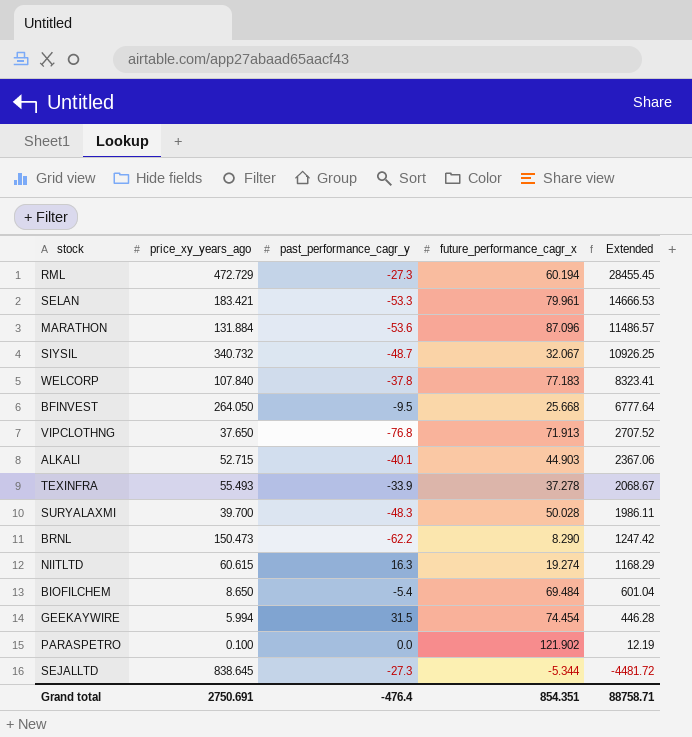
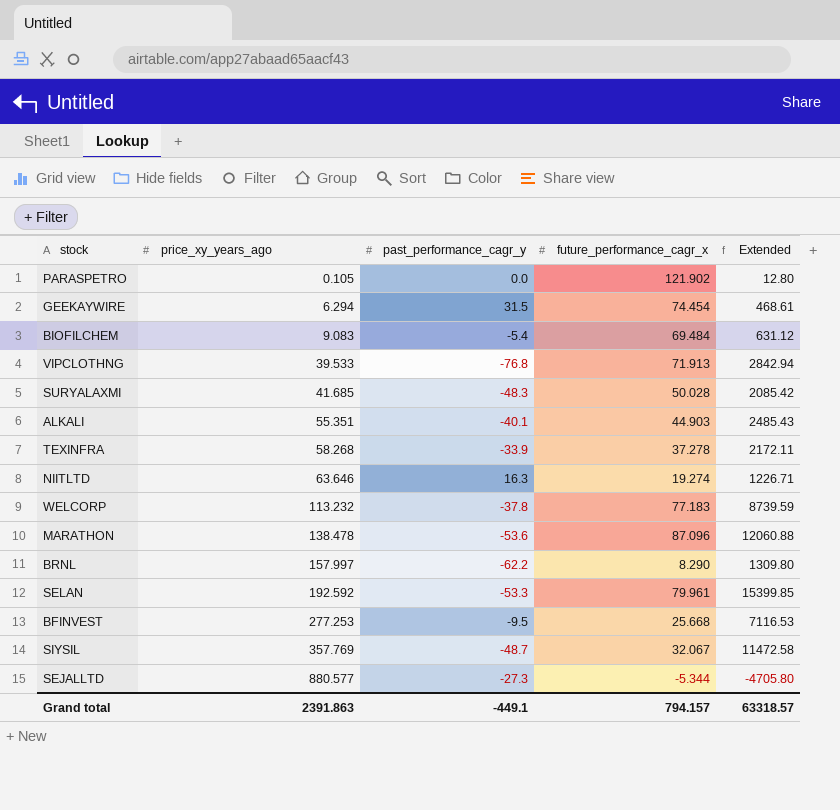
row order: Extended descending -> price_xy_years_ago ascending
row RML: 472.729 | -27.3 | 60.194 | 28455.45 -> none
PARASPETRO | price_xy_years_ago: 0.100 -> 0.105
PARASPETRO | Extended: 12.19 -> 12.80
GEEKAYWIRE | price_xy_years_ago: 5.994 -> 6.294
GEEKAYWIRE | Extended: 446.28 -> 468.61
BIOFILCHEM | price_xy_years_ago: 8.650 -> 9.083
BIOFILCHEM | Extended: 601.04 -> 631.12
VIPCLOTHNG | price_xy_years_ago: 37.650 -> 39.533
VIPCLOTHNG | Extended: 2707.52 -> 2842.94
SURYALAXMI | price_xy_years_ago: 39.700 -> 41.685
SURYALAXMI | Extended: 1986.11 -> 2085.42
ALKALI | price_xy_years_ago: 52.715 -> 55.351
ALKALI | Extended: 2367.06 -> 2485.43
TEXINFRA | price_xy_years_ago: 55.493 -> 58.268
TEXINFRA | Extended: 2068.67 -> 2172.11
NIITLTD | price_xy_years_ago: 60.615 -> 63.646
NIITLTD | Extended: 1168.29 -> 1226.71
WELCORP | price_xy_years_ago: 107.840 -> 113.232
WELCORP | Extended: 8323.41 -> 8739.59
MARATHON | price_xy_years_ago: 131.884 -> 138.478
MARATHON | Extended: 11486.57 -> 12060.88
BRNL | price_xy_years_ago: 150.473 -> 157.997
BRNL | Extended: 1247.42 -> 1309.80
SELAN | price_xy_years_ago: 183.421 -> 192.592
SELAN | Extended: 14666.53 -> 15399.85
BFINVEST | price_xy_years_ago: 264.050 -> 277.253
BFINVEST | Extended: 6777.64 -> 7116.53
SIYSIL | price_xy_years_ago: 340.732 -> 357.769
SIYSIL | Extended: 10926.25 -> 11472.58
SEJALLTD | price_xy_years_ago: 838.645 -> 880.577
SEJALLTD | Extended: -4481.72 -> -4705.80
Grand total | price_xy_years_ago: 2750.691 -> 2391.863
Grand total | past_performance_cagr_y: -476.4 -> -449.1
Grand total | future_performance_cagr_x: 854.351 -> 794.157
Grand total | Extended: 88758.71 -> 63318.57

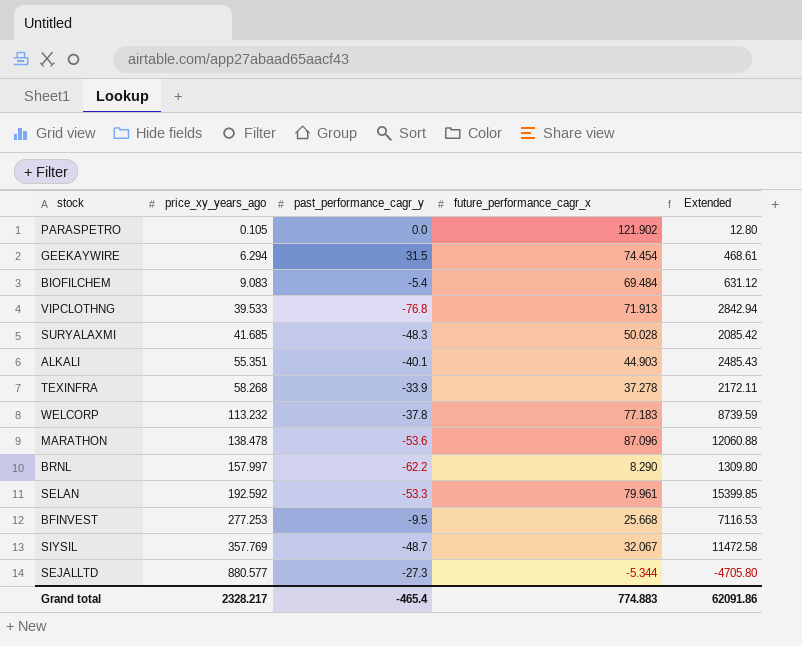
row NIITLTD: 63.646 | 16.3 | 19.274 | 1226.71 -> none
Grand total | price_xy_years_ago: 2391.863 -> 2328.217
Grand total | past_performance_cagr_y: -449.1 -> -465.4
Grand total | future_performance_cagr_x: 794.157 -> 774.883
Grand total | Extended: 63318.57 -> 62091.86

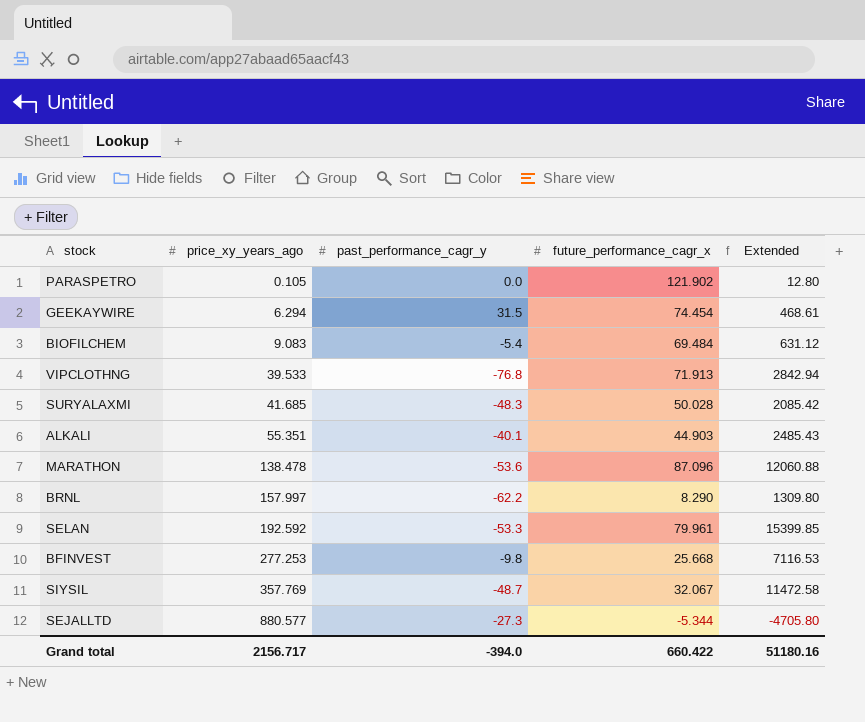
row TEXINFRA: 58.268 | -33.9 | 37.278 | 2172.11 -> none
row WELCORP: 113.232 | -37.8 | 77.183 | 8739.59 -> none
BFINVEST | past_performance_cagr_y: -9.5 -> -9.8
Grand total | price_xy_years_ago: 2328.217 -> 2156.717
Grand total | past_performance_cagr_y: -465.4 -> -394.0
Grand total | future_performance_cagr_x: 774.883 -> 660.422
Grand total | Extended: 62091.86 -> 51180.16

